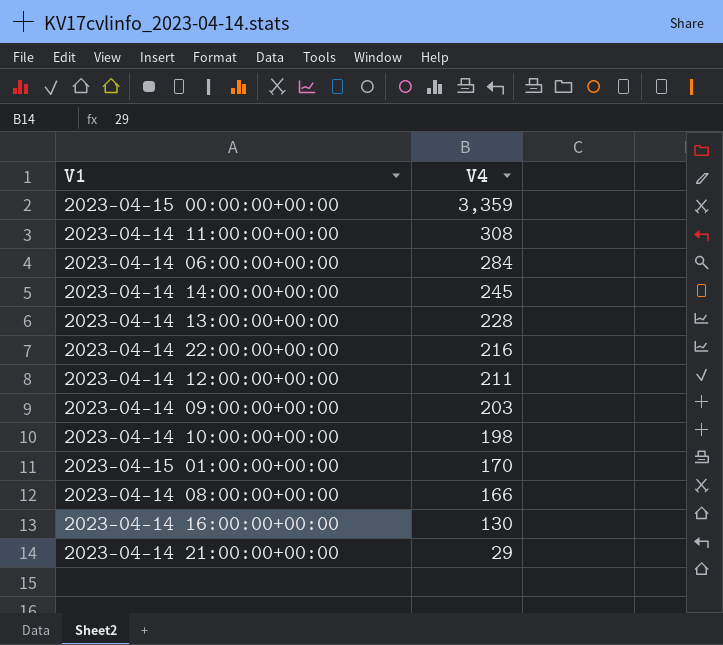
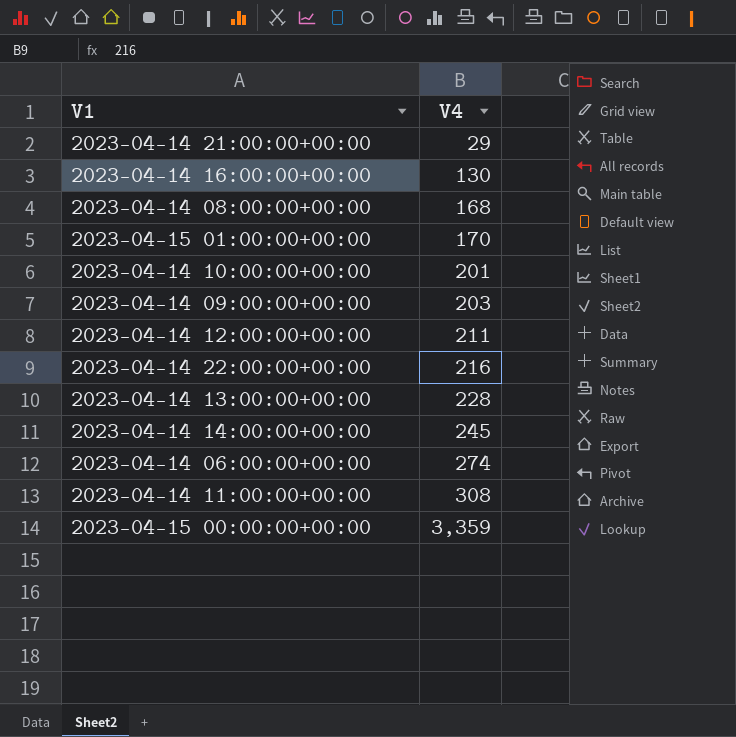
row order: V4 descending -> V4 ascending
2023-04-14 08:00:00+00:00 | V4: 166 -> 168
2023-04-14 10:00:00+00:00 | V4: 198 -> 201
2023-04-14 06:00:00+00:00 | V4: 284 -> 274

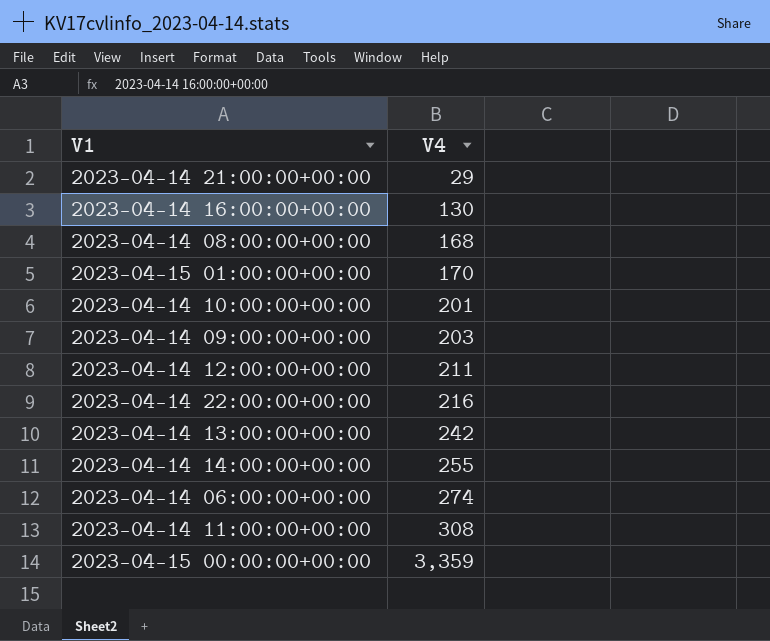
2023-04-14 13:00:00+00:00 | V4: 228 -> 242
2023-04-14 14:00:00+00:00 | V4: 245 -> 255

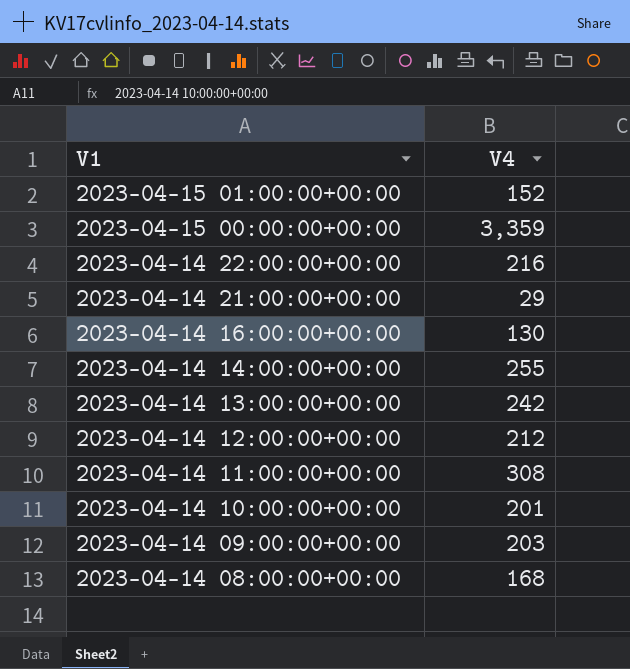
row order: V4 ascending -> V1 descending
row 2023-04-14 06:00:00+00:00: 274 -> none
2023-04-15 01:00:00+00:00 | V4: 170 -> 152
2023-04-14 12:00:00+00:00 | V4: 211 -> 212

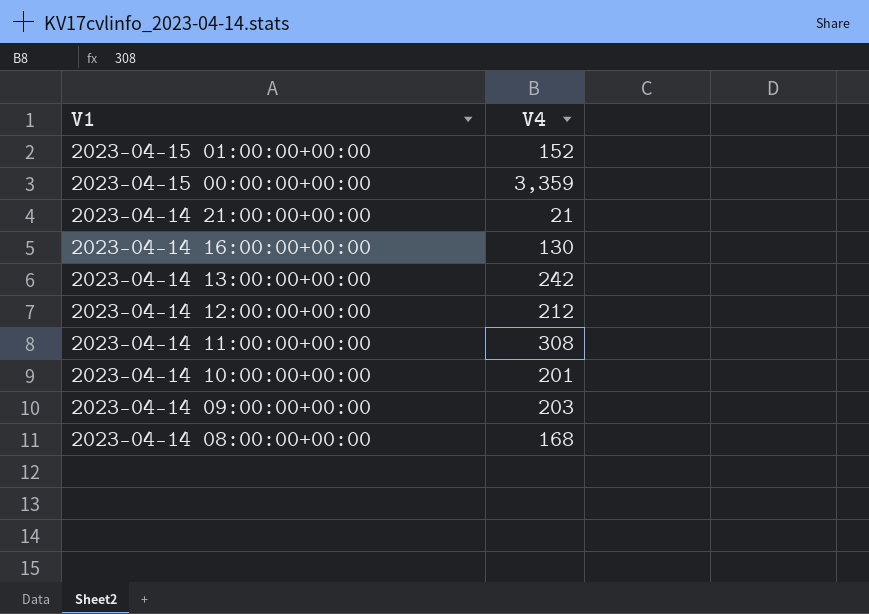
row 2023-04-14 22:00:00+00:00: 216 -> none
row 2023-04-14 14:00:00+00:00: 255 -> none
2023-04-14 21:00:00+00:00 | V4: 29 -> 21

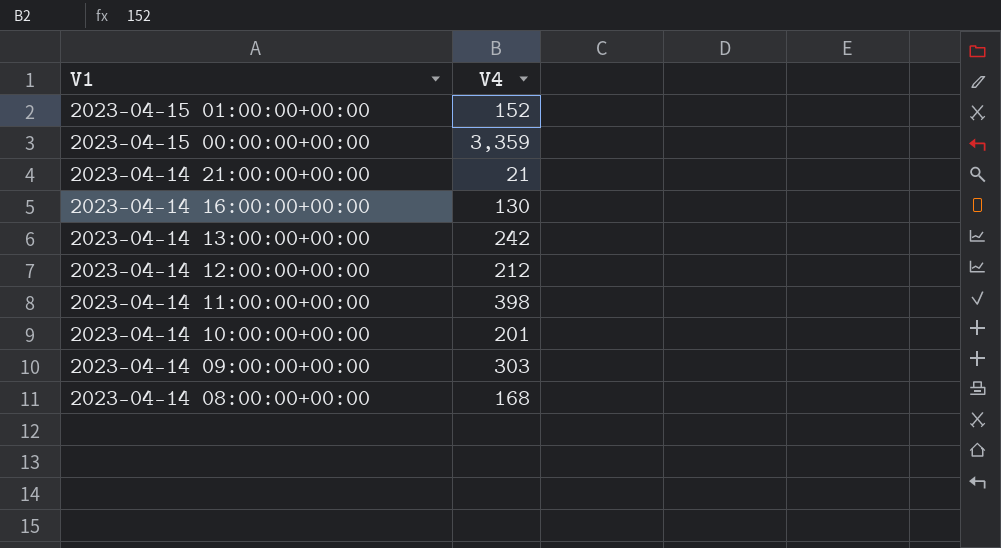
2023-04-14 11:00:00+00:00 | V4: 308 -> 398
2023-04-14 09:00:00+00:00 | V4: 203 -> 303

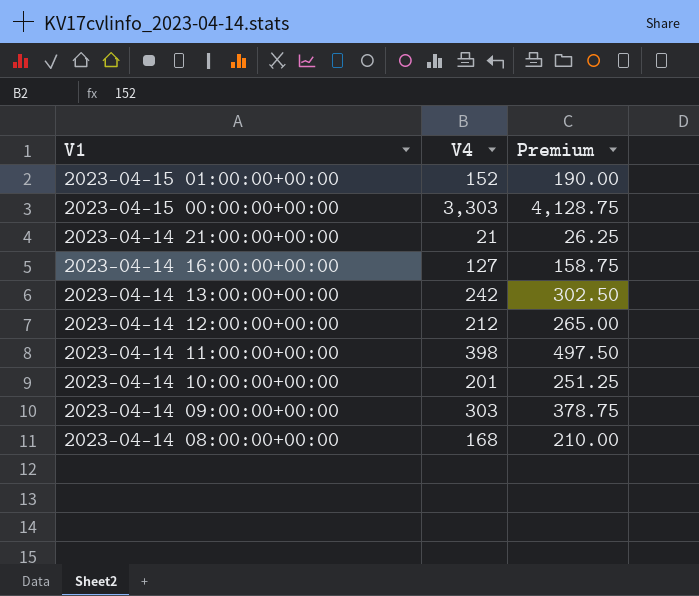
column Premium | formula: none -> [V4] * 1.25
2023-04-15 00:00:00+00:00 | V4: 3,359 -> 3,303
2023-04-14 16:00:00+00:00 | V4: 130 -> 127

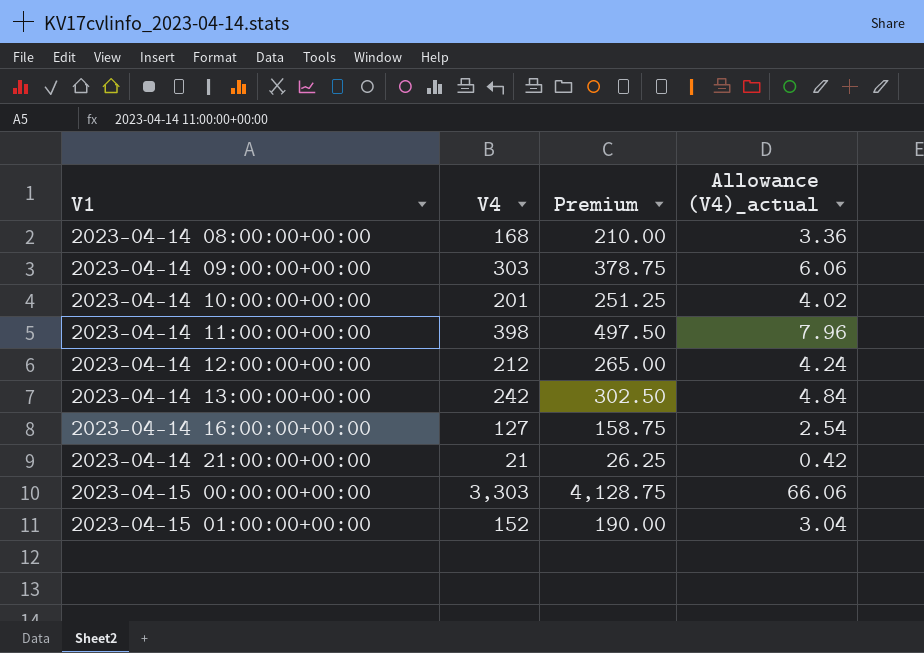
row order: V1 descending -> V1 ascending
column Allowance (V4)_actual | formula: none -> [V4] * 0.02

